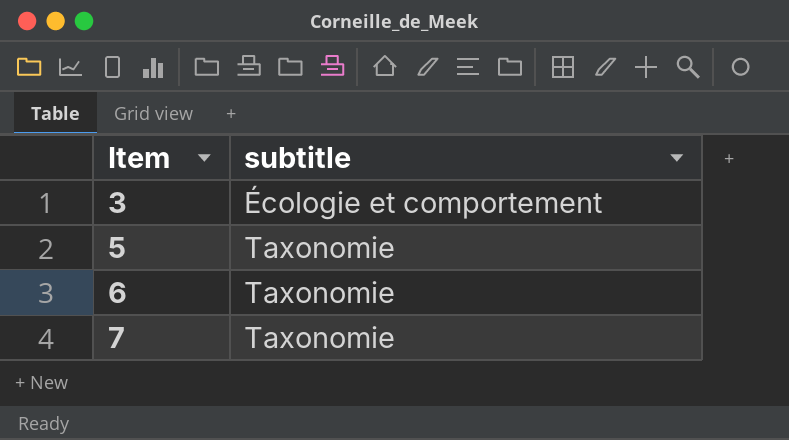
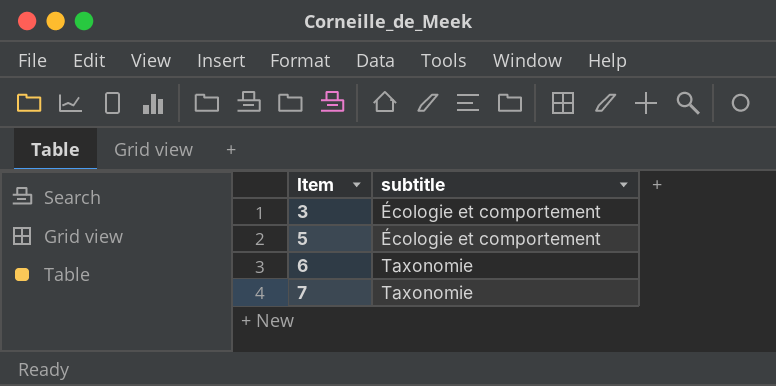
5 | subtitle: Taxonomie -> Écologie et comportement

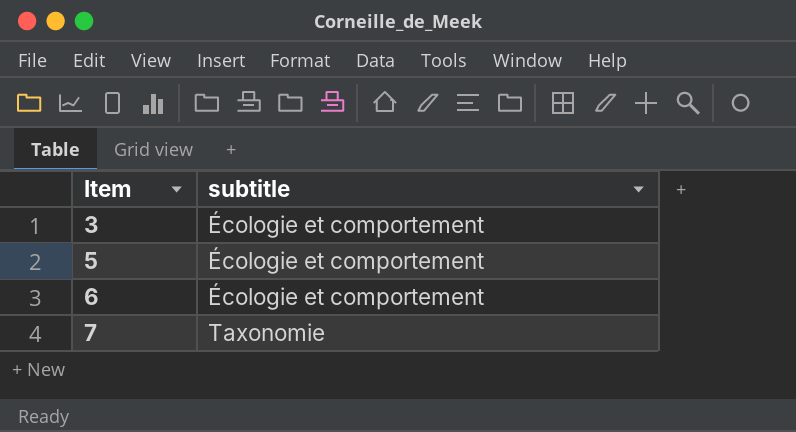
6 | subtitle: Taxonomie -> Écologie et comportement

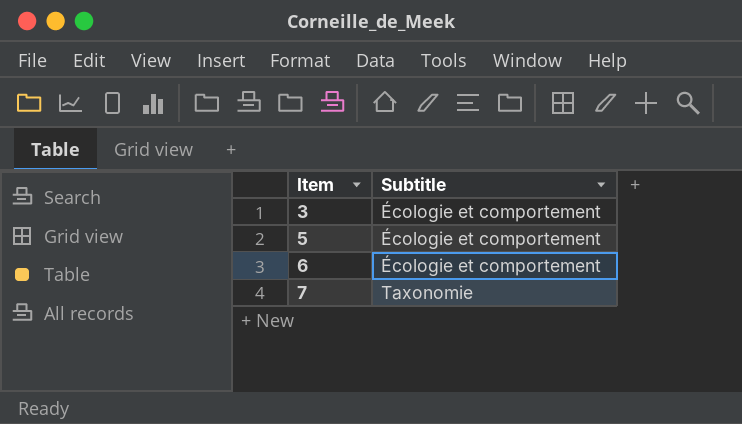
column name: subtitle -> Subtitle

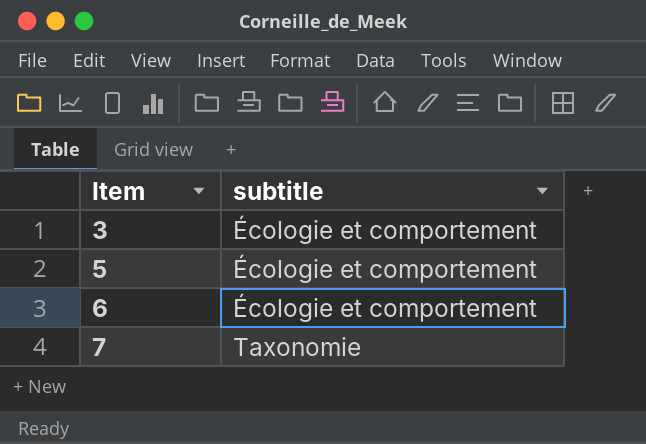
column name: Subtitle -> subtitle

